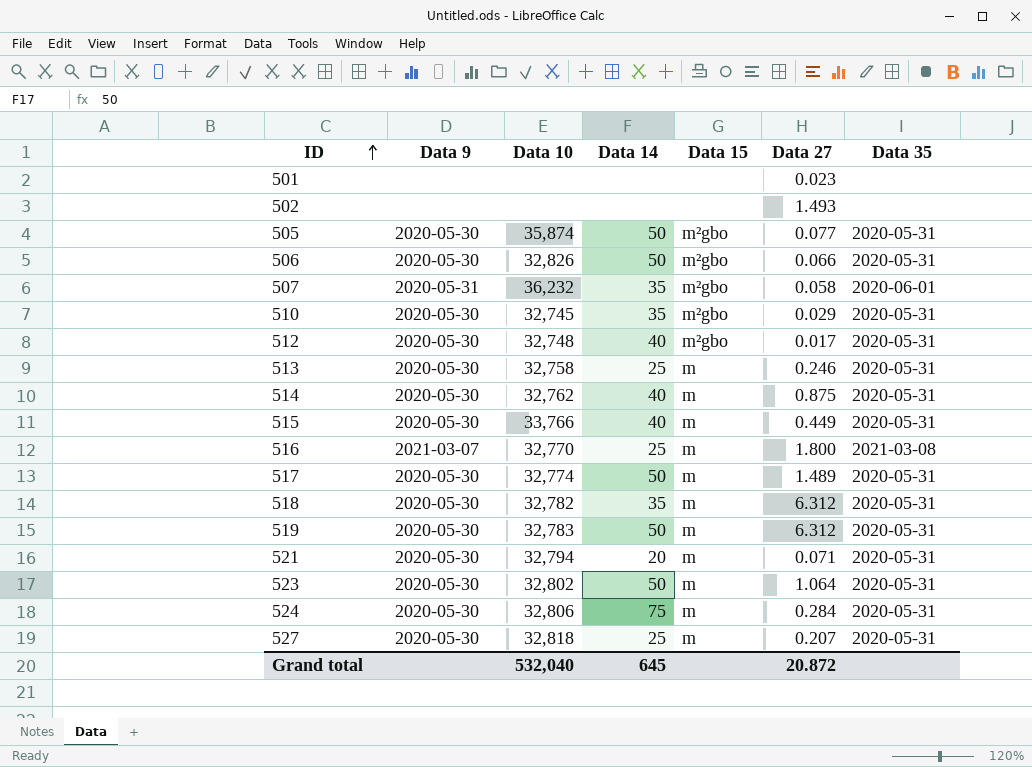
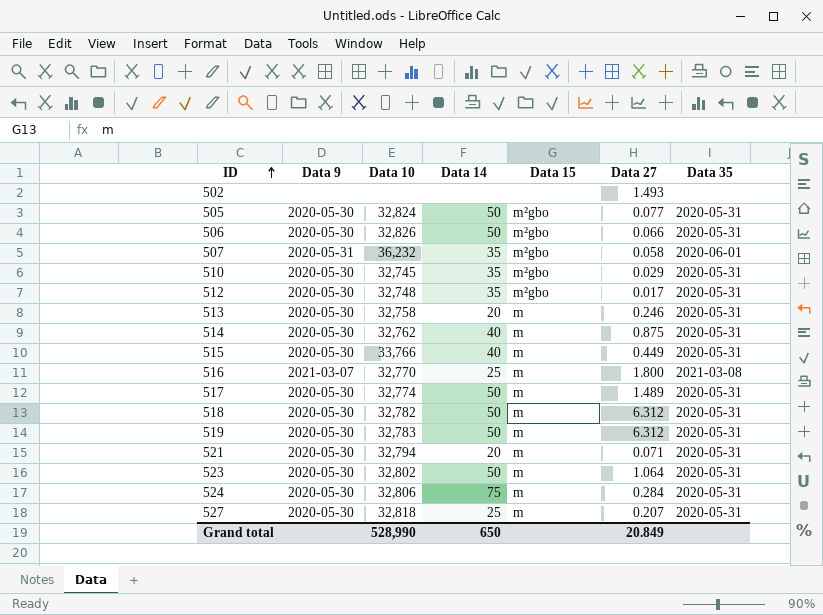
row 501: none | none | none | none | 0.023 | none -> none
505 | Data 10: 35,874 -> 32,824
512 | Data 14: 40 -> 35
513 | Data 14: 25 -> 20
518 | Data 14: 35 -> 50
Grand total | Data 10: 532,040 -> 528,990
Grand total | Data 14: 645 -> 650
Grand total | Data 27: 20.872 -> 20.849

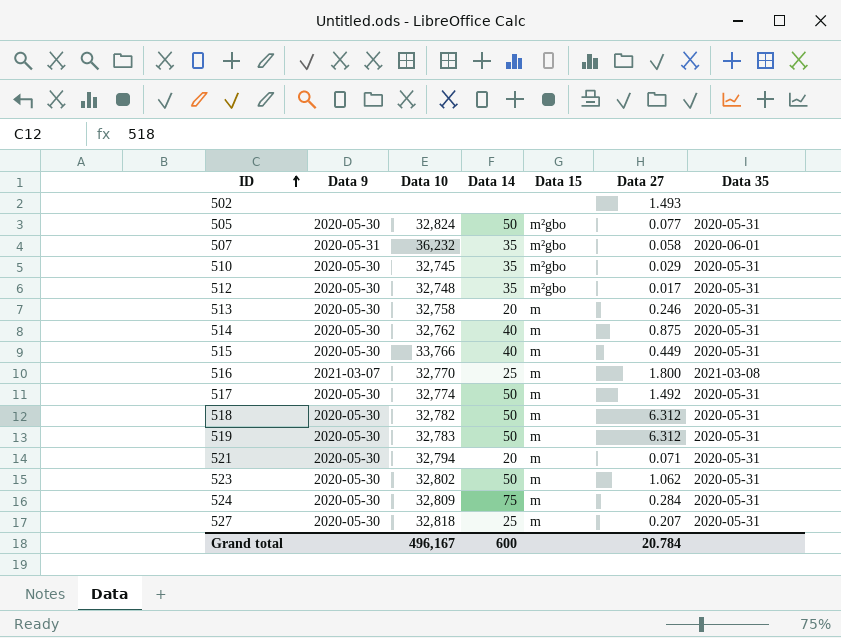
row 506: 2020-05-30 | 32,826 | 50 | m²gbo | 0.066 | 2020-05-31 -> none
517 | Data 27: 1.489 -> 1.492
523 | Data 27: 1.064 -> 1.062
524 | Data 10: 32,806 -> 32,809
Grand total | Data 10: 528,990 -> 496,167
Grand total | Data 14: 650 -> 600
Grand total | Data 27: 20.849 -> 20.784

